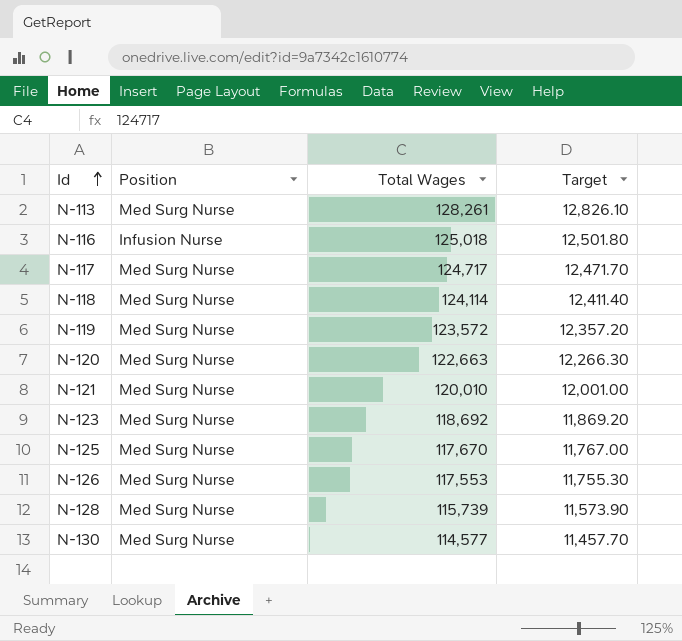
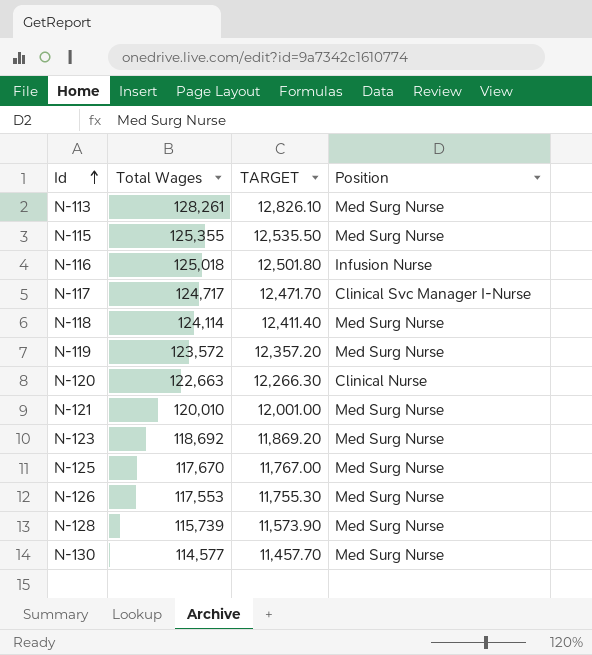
column name: Target -> TARGET
column Position | position: 2 -> 4
row N-115: none -> 125,355 | 12,535.50 | Med Surg Nurse
N-117 | Position: Med Surg Nurse -> Clinical Svc Manager I-Nurse
N-120 | Position: Med Surg Nurse -> Clinical Nurse

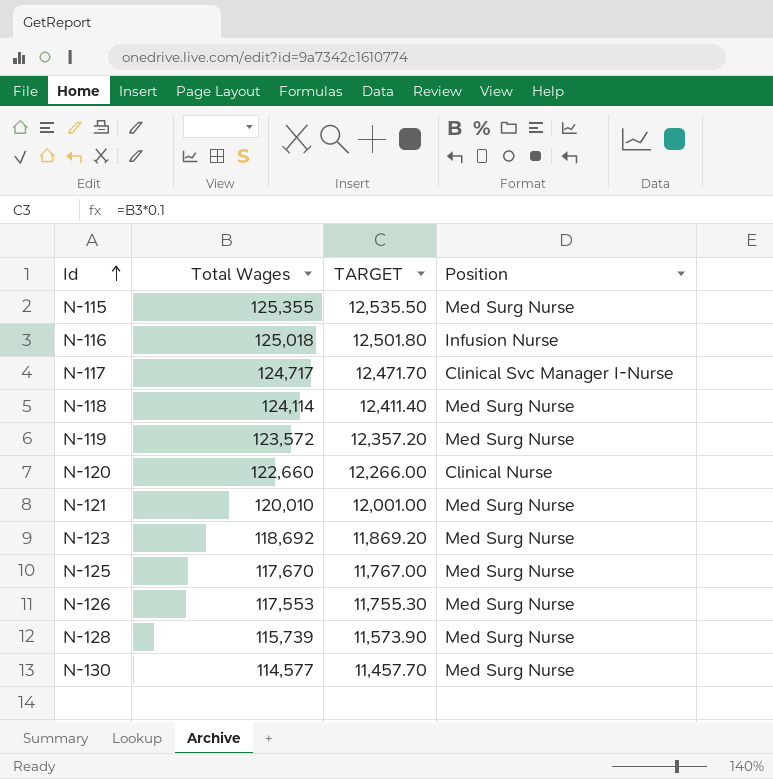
row N-113: 128,261 | 12,826.10 | Med Surg Nurse -> none
N-120 | Total Wages: 122,663 -> 122,660
N-120 | TARGET: 12,266.30 -> 12,266.00

